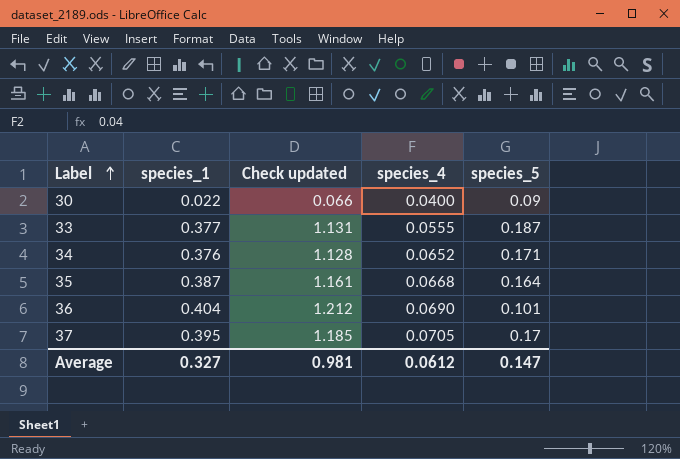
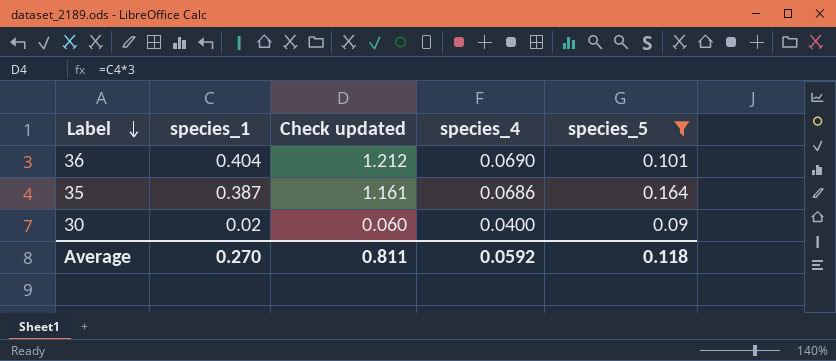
filter: none -> species_5 <= 0.164
row order: Label ascending -> Label descending
35 | species_4: 0.0668 -> 0.0686
30 | species_1: 0.022 -> 0.02
30 | Check updated: 0.066 -> 0.060
Average | species_1: 0.327 -> 0.270
Average | Check updated: 0.981 -> 0.811
Average | species_4: 0.0612 -> 0.0592
Average | species_5: 0.147 -> 0.118

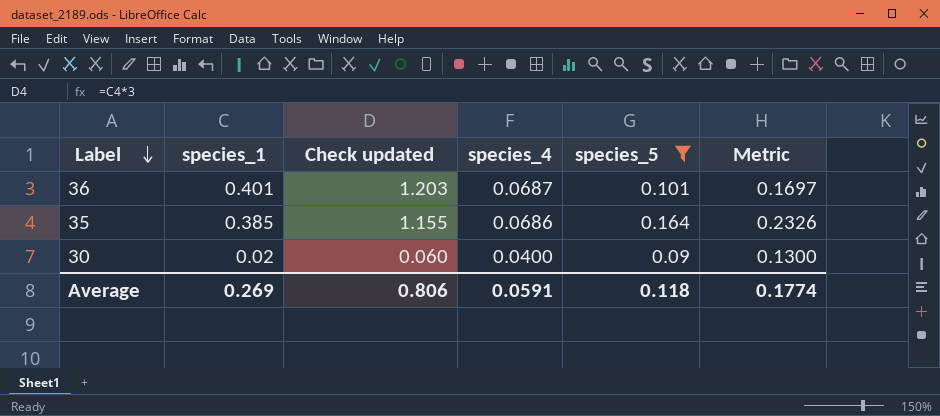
column Metric | formula: none -> [species_4] + [species_5]
36 | species_1: 0.404 -> 0.401
36 | Check updated: 1.212 -> 1.203
36 | species_4: 0.0690 -> 0.0687
35 | species_1: 0.387 -> 0.385
35 | Check updated: 1.161 -> 1.155
Average | species_1: 0.270 -> 0.269
Average | Check updated: 0.811 -> 0.806
Average | species_4: 0.0592 -> 0.0591

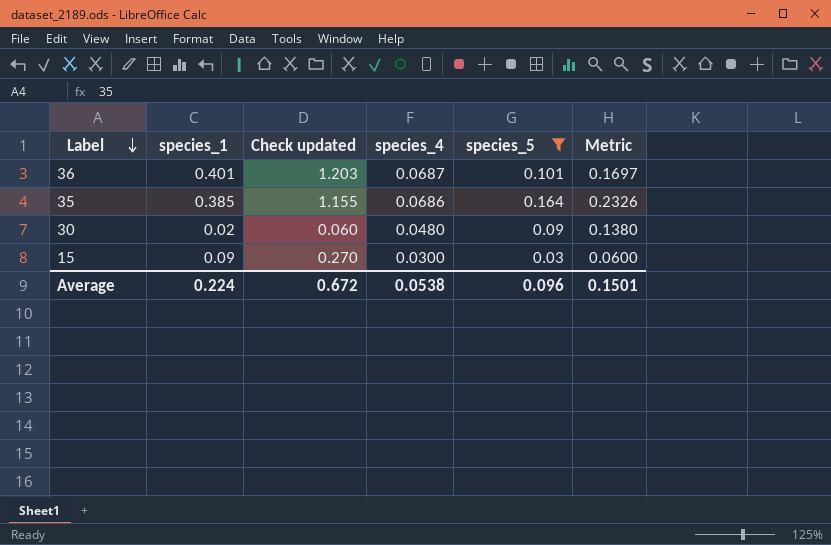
30 | species_4: 0.0400 -> 0.0480
30 | Metric: 0.1300 -> 0.1380
row 15: none -> 0.09 | 0.270 | 0.0300 | 0.03 | 0.0600
Average | species_1: 0.269 -> 0.224
Average | Check updated: 0.806 -> 0.672
Average | species_4: 0.0591 -> 0.0538
Average | species_5: 0.118 -> 0.096
Average | Metric: 0.1774 -> 0.1501

